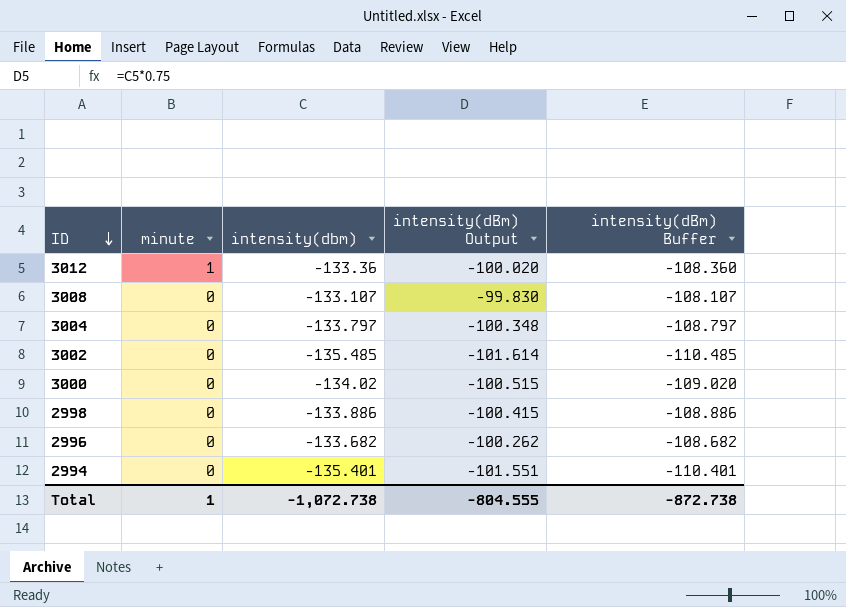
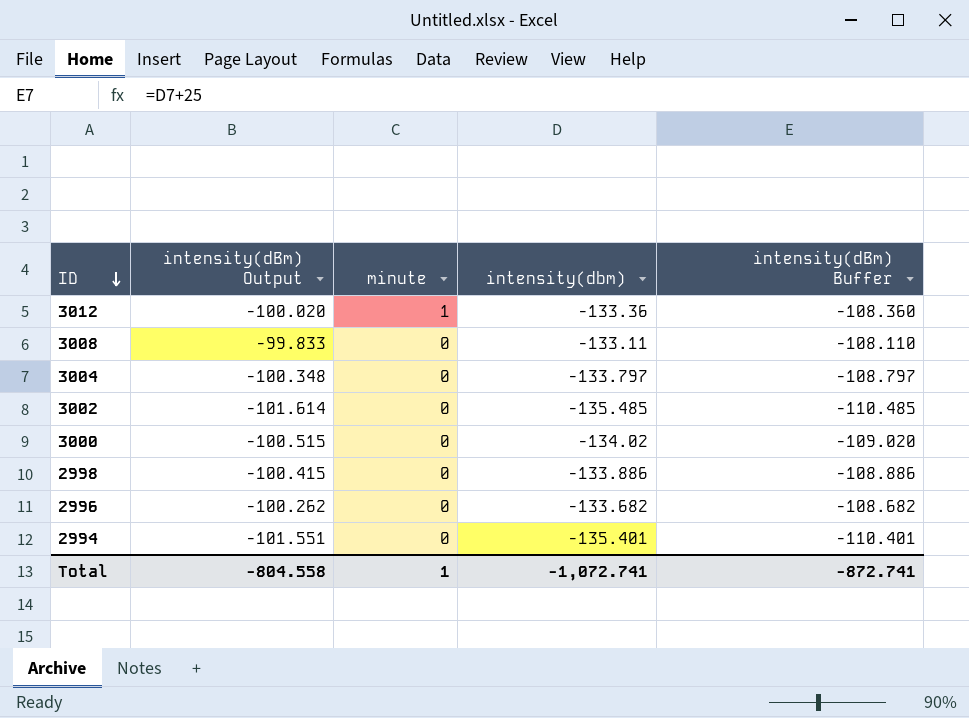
column intensity(dBm) Output | position: 4 -> 2
3008 | intensity(dBm) Output: -99.830 -> -99.833
3008 | intensity(dbm): -133.107 -> -133.11
3008 | intensity(dBm) Buffer: -108.107 -> -108.110
Total | intensity(dBm) Output: -804.555 -> -804.558
Total | intensity(dbm): -1,072.738 -> -1,072.741
Total | intensity(dBm) Buffer: -872.738 -> -872.741

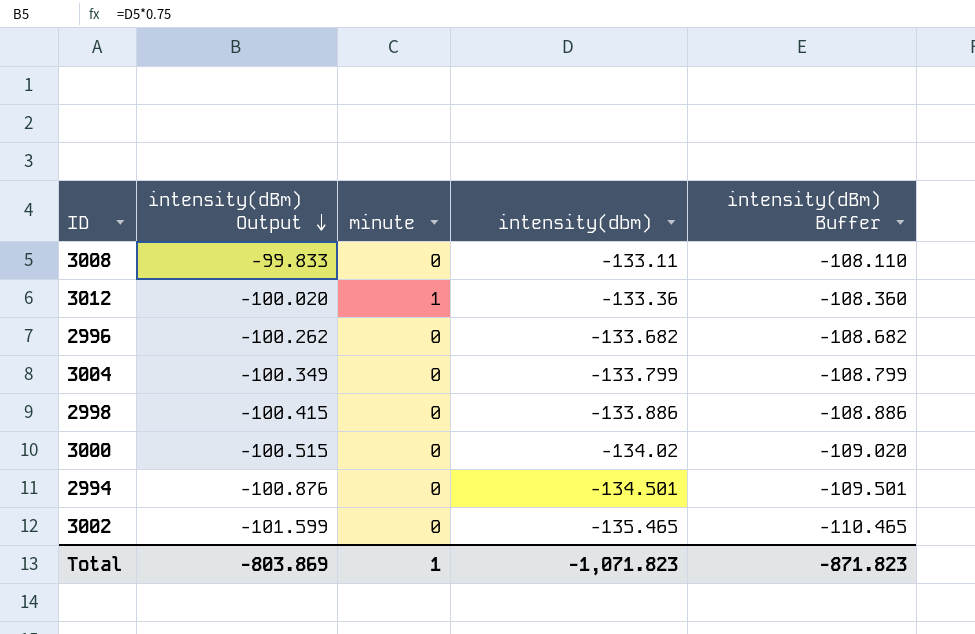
row order: ID descending -> intensity(dBm) Output descending
3004 | intensity(dBm) Output: -100.348 -> -100.349
3004 | intensity(dbm): -133.797 -> -133.799
3004 | intensity(dBm) Buffer: -108.797 -> -108.799
2994 | intensity(dBm) Output: -101.551 -> -100.876
2994 | intensity(dbm): -135.401 -> -134.501
2994 | intensity(dBm) Buffer: -110.401 -> -109.501
3002 | intensity(dBm) Output: -101.614 -> -101.599
3002 | intensity(dbm): -135.485 -> -135.465
3002 | intensity(dBm) Buffer: -110.485 -> -110.465
Total | intensity(dBm) Output: -804.558 -> -803.869
Total | intensity(dbm): -1,072.741 -> -1,071.823
Total | intensity(dBm) Buffer: -872.741 -> -871.823

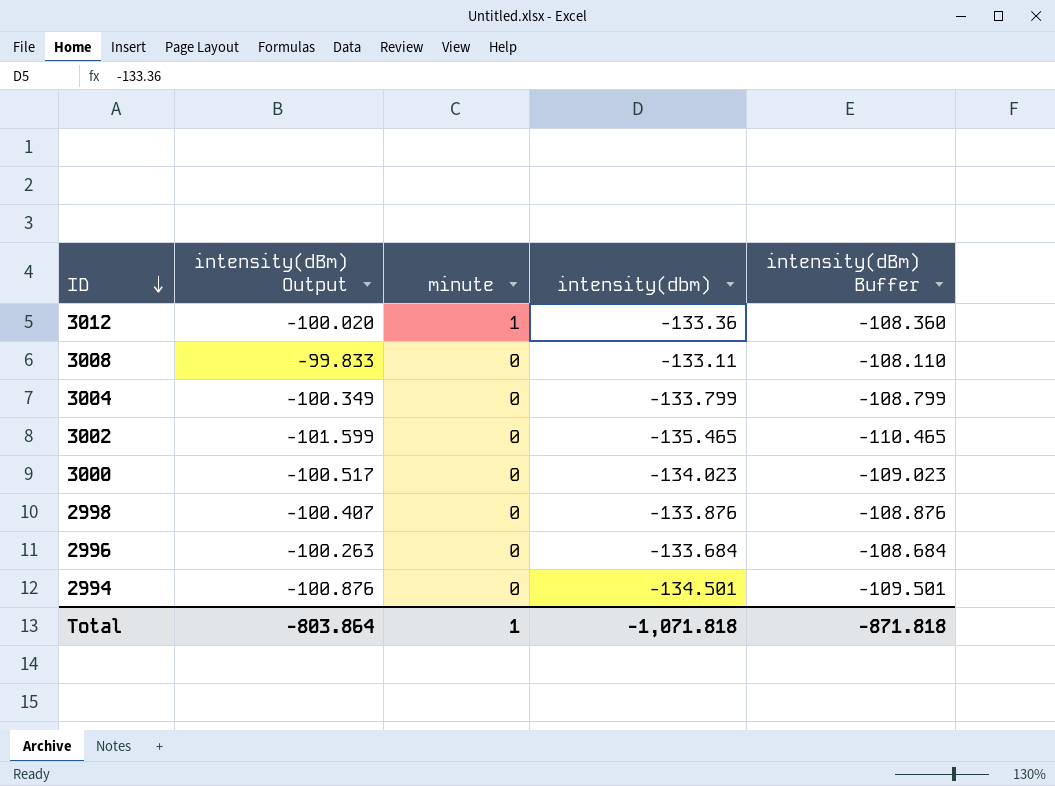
row order: intensity(dBm) Output descending -> ID descending
3000 | intensity(dBm) Output: -100.515 -> -100.517
3000 | intensity(dbm): -134.02 -> -134.023
3000 | intensity(dBm) Buffer: -109.020 -> -109.023
2998 | intensity(dBm) Output: -100.415 -> -100.407
2998 | intensity(dbm): -133.886 -> -133.876
2998 | intensity(dBm) Buffer: -108.886 -> -108.876
2996 | intensity(dBm) Output: -100.262 -> -100.263
2996 | intensity(dbm): -133.682 -> -133.684
2996 | intensity(dBm) Buffer: -108.682 -> -108.684
Total | intensity(dBm) Output: -803.869 -> -803.864
Total | intensity(dbm): -1,071.823 -> -1,071.818
Total | intensity(dBm) Buffer: -871.823 -> -871.818

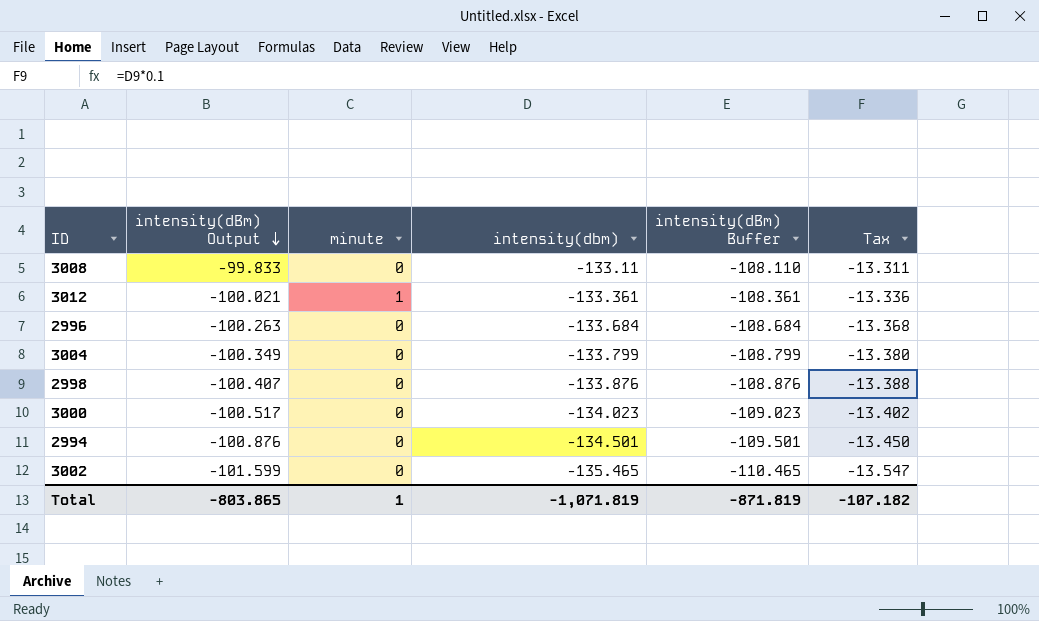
row order: ID descending -> intensity(dBm) Output descending
column Tax | formula: none -> [intensity(dbm)] * 0.1
3012 | intensity(dBm) Output: -100.020 -> -100.021
3012 | intensity(dbm): -133.36 -> -133.361
3012 | intensity(dBm) Buffer: -108.360 -> -108.361
Total | intensity(dBm) Output: -803.864 -> -803.865
Total | intensity(dbm): -1,071.818 -> -1,071.819
Total | intensity(dBm) Buffer: -871.818 -> -871.819

